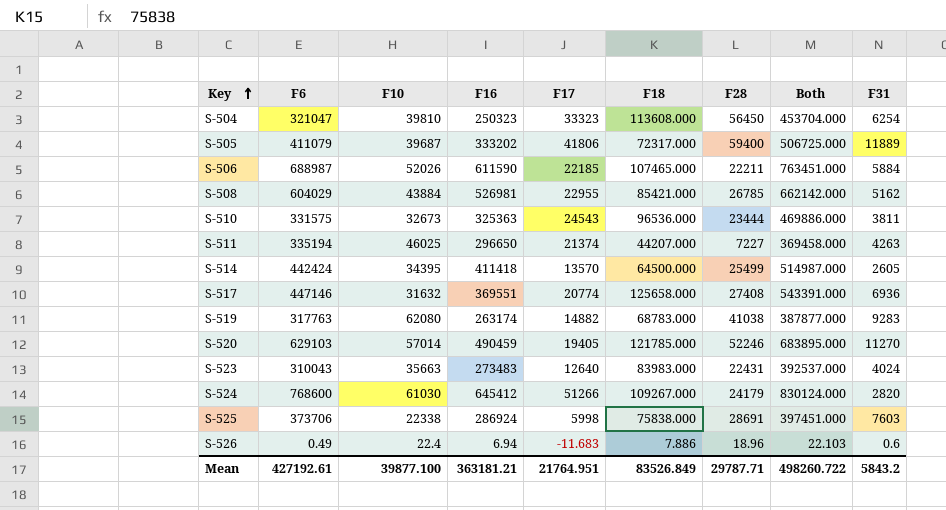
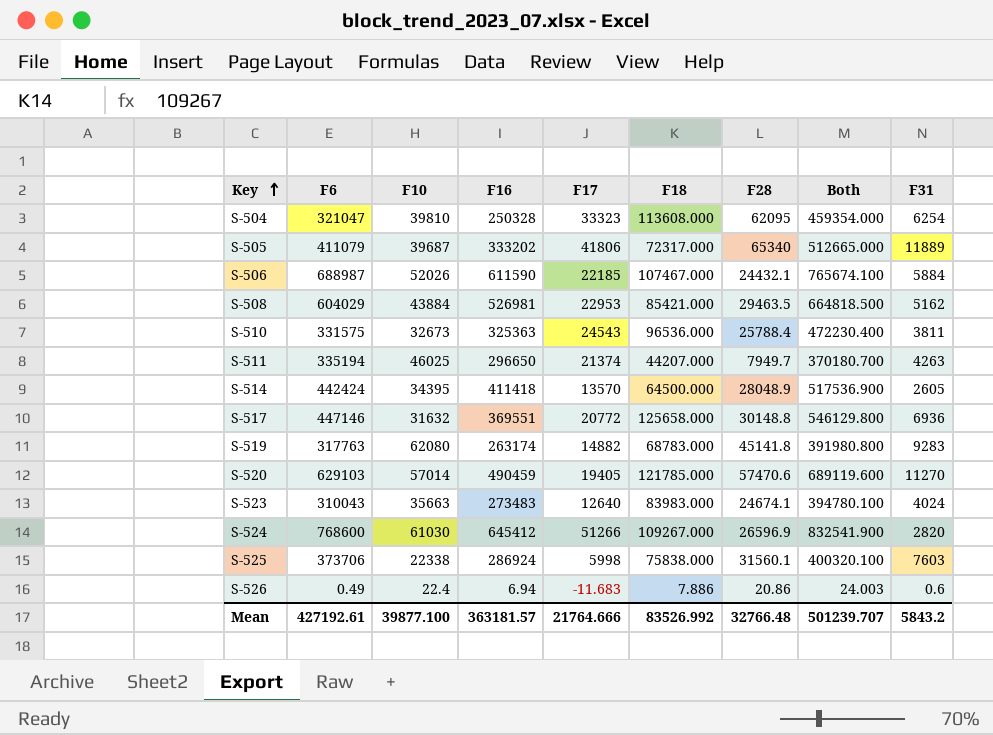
S-504 | F16: 250323 -> 250328
S-504 | F28: 56450 -> 62095
S-504 | Both: 453704.000 -> 459354.000
S-505 | F28: 59400 -> 65340
S-505 | Both: 506725.000 -> 512665.000
S-506 | F18: 107465.000 -> 107467.000
S-506 | F28: 22211 -> 24432.1
S-506 | Both: 763451.000 -> 765674.100
S-508 | F17: 22955 -> 22953
S-508 | F28: 26785 -> 29463.5
S-508 | Both: 662142.000 -> 664818.500
S-510 | F28: 23444 -> 25788.4
S-510 | Both: 469886.000 -> 472230.400
S-511 | F28: 7227 -> 7949.7
S-511 | Both: 369458.000 -> 370180.700
S-514 | F28: 25499 -> 28048.9
S-514 | Both: 514987.000 -> 517536.900
S-517 | F17: 20774 -> 20772
S-517 | F28: 27408 -> 30148.8
S-517 | Both: 543391.000 -> 546129.800
S-519 | F28: 41038 -> 45141.8
S-519 | Both: 387877.000 -> 391980.800
S-520 | F28: 52246 -> 57470.6
S-520 | Both: 683895.000 -> 689119.600
S-523 | F28: 22431 -> 24674.1
S-523 | Both: 392537.000 -> 394780.100
S-524 | F28: 24179 -> 26596.9
S-524 | Both: 830124.000 -> 832541.900
S-525 | F28: 28691 -> 31560.1
S-525 | Both: 397451.000 -> 400320.100
S-526 | F28: 18.96 -> 20.86
S-526 | Both: 22.103 -> 24.003
Mean | F16: 363181.21 -> 363181.57
Mean | F17: 21764.951 -> 21764.666
Mean | F18: 83526.849 -> 83526.992
Mean | F28: 29787.71 -> 32766.48
Mean | Both: 498260.722 -> 501239.707

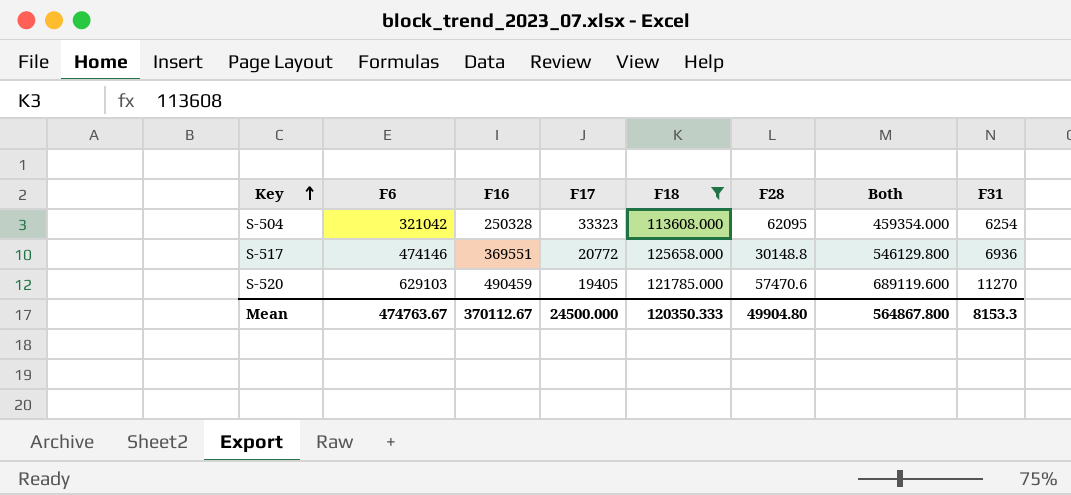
filter: none -> F18 >= 113608.000
column F10 | position: 3 -> none
S-504 | F6: 321047 -> 321042
S-517 | F6: 447146 -> 474146
Mean | F6: 427192.61 -> 474763.67
Mean | F16: 363181.57 -> 370112.67
Mean | F17: 21764.666 -> 24500.000
Mean | F18: 83526.992 -> 120350.333
Mean | F28: 32766.48 -> 49904.80
Mean | Both: 501239.707 -> 564867.800
Mean | F31: 5843.2 -> 8153.3

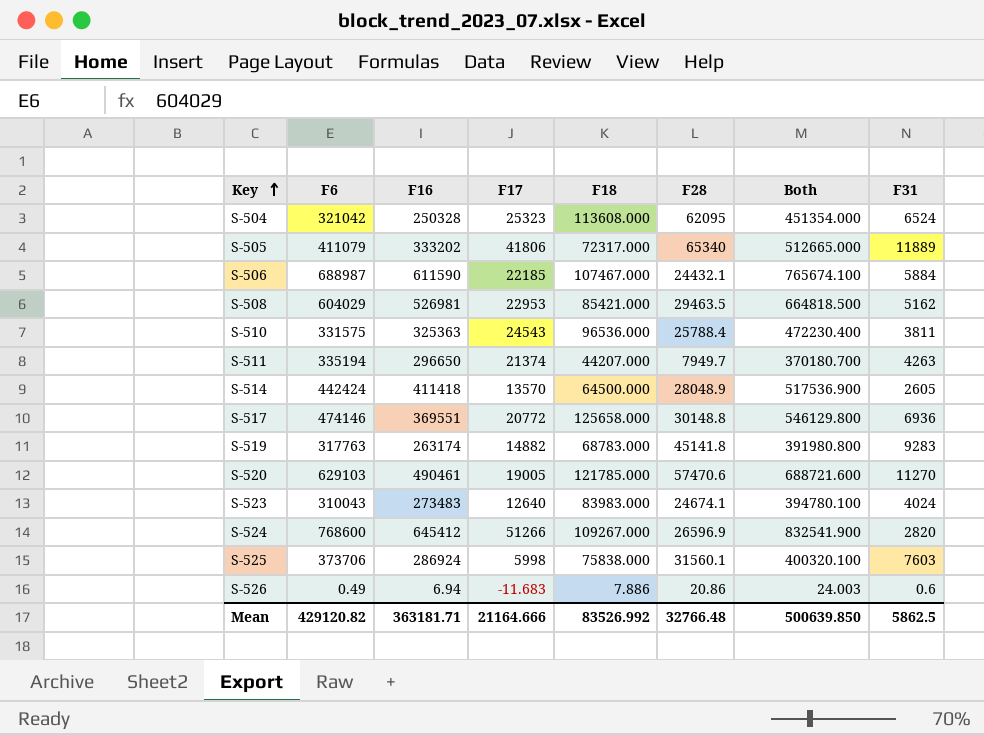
filter: F18 >= 113608.000 -> none
S-504 | F17: 33323 -> 25323
S-504 | Both: 459354.000 -> 451354.000
S-504 | F31: 6254 -> 6524
S-520 | F16: 490459 -> 490461
S-520 | F17: 19405 -> 19005
S-520 | Both: 689119.600 -> 688721.600
Mean | F6: 474763.67 -> 429120.82
Mean | F16: 370112.67 -> 363181.71
Mean | F17: 24500.000 -> 21164.666
Mean | F18: 120350.333 -> 83526.992
Mean | F28: 49904.80 -> 32766.48
Mean | Both: 564867.800 -> 500639.850
Mean | F31: 8153.3 -> 5862.5

